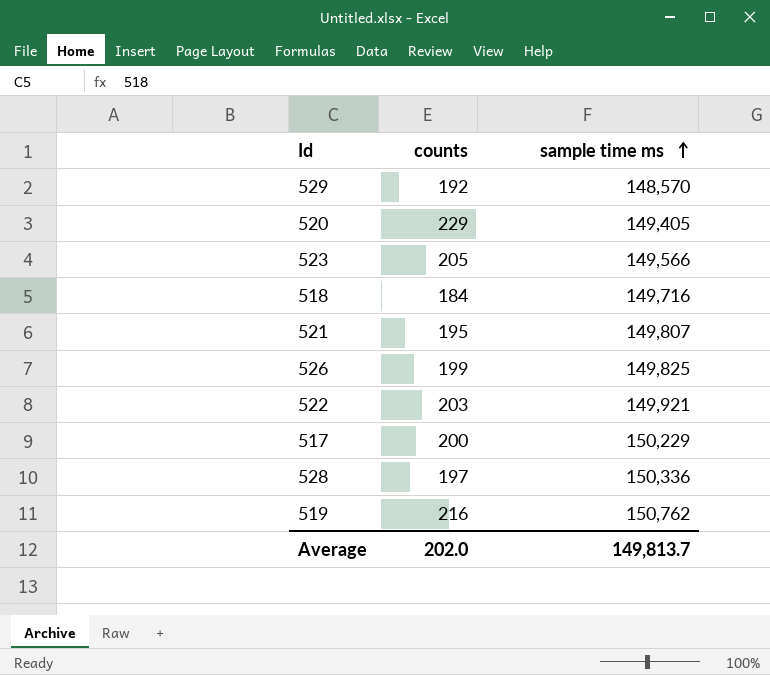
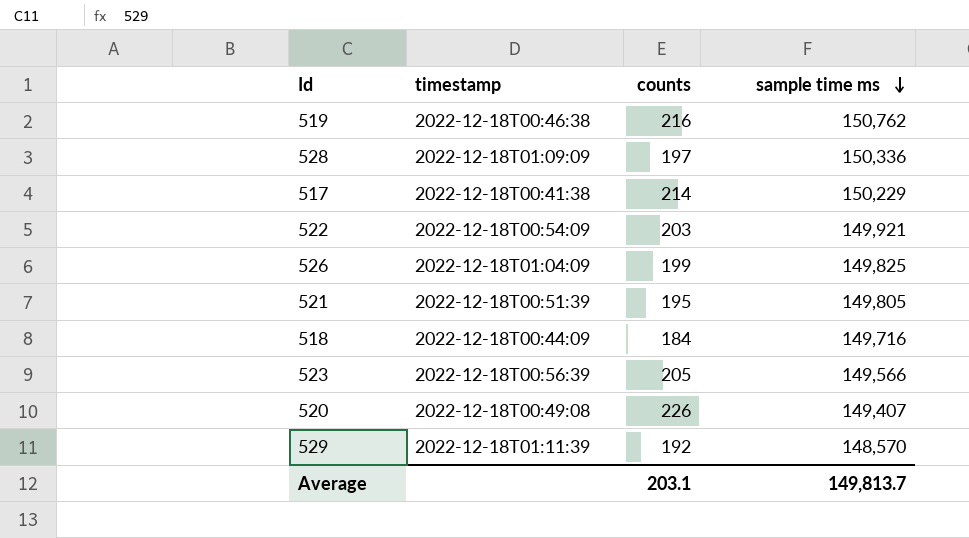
row order: sample time ms ascending -> sample time ms descending
column timestamp | position: none -> 2
517 | counts: 200 -> 214
521 | sample time ms: 149,807 -> 149,805
520 | counts: 229 -> 226
520 | sample time ms: 149,405 -> 149,407
Average | counts: 202.0 -> 203.1

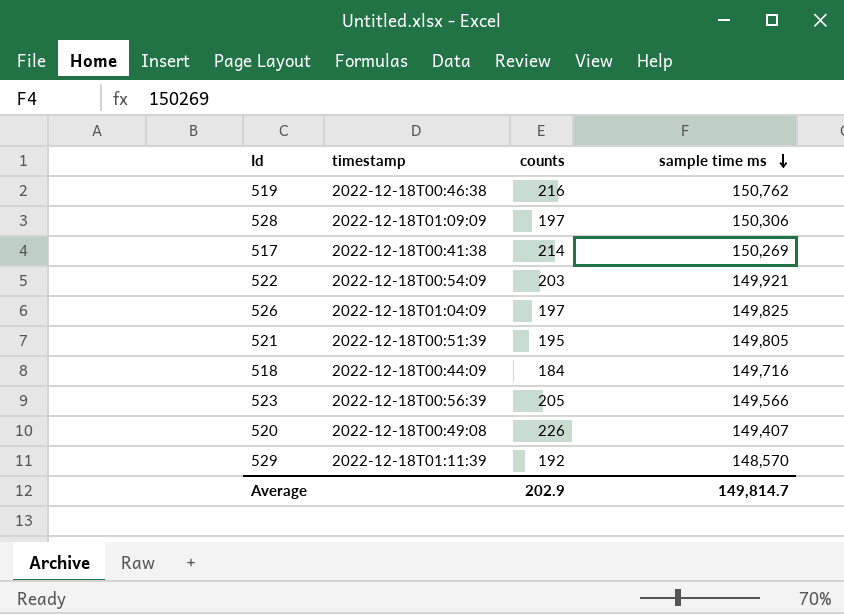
528 | sample time ms: 150,336 -> 150,306
517 | sample time ms: 150,229 -> 150,269
526 | counts: 199 -> 197
Average | counts: 203.1 -> 202.9
Average | sample time ms: 149,813.7 -> 149,814.7

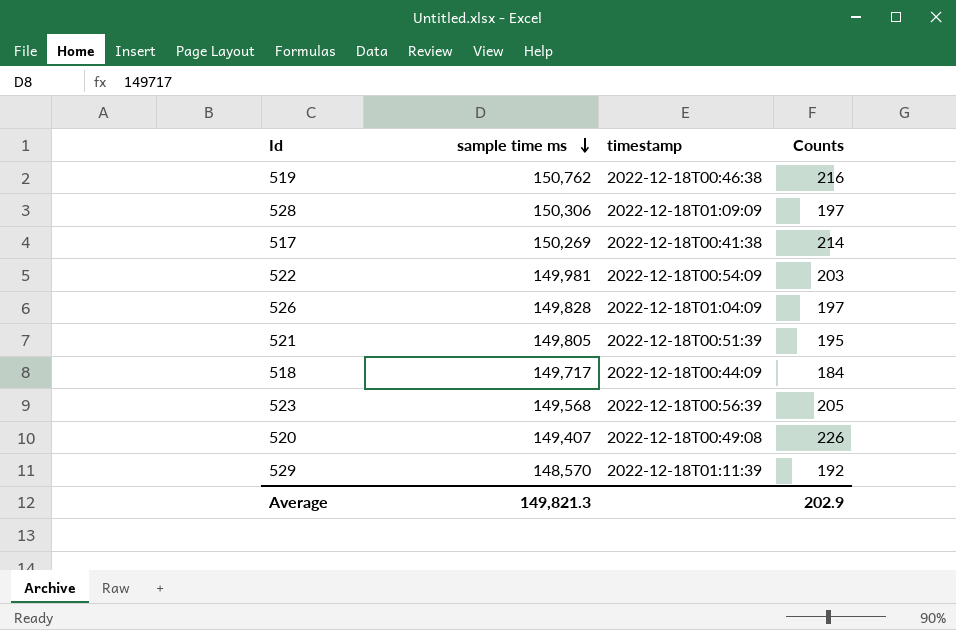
column sample time ms | position: 4 -> 2
column name: counts -> Counts
522 | sample time ms: 149,921 -> 149,981
526 | sample time ms: 149,825 -> 149,828
518 | sample time ms: 149,716 -> 149,717
523 | sample time ms: 149,566 -> 149,568
Average | sample time ms: 149,814.7 -> 149,821.3

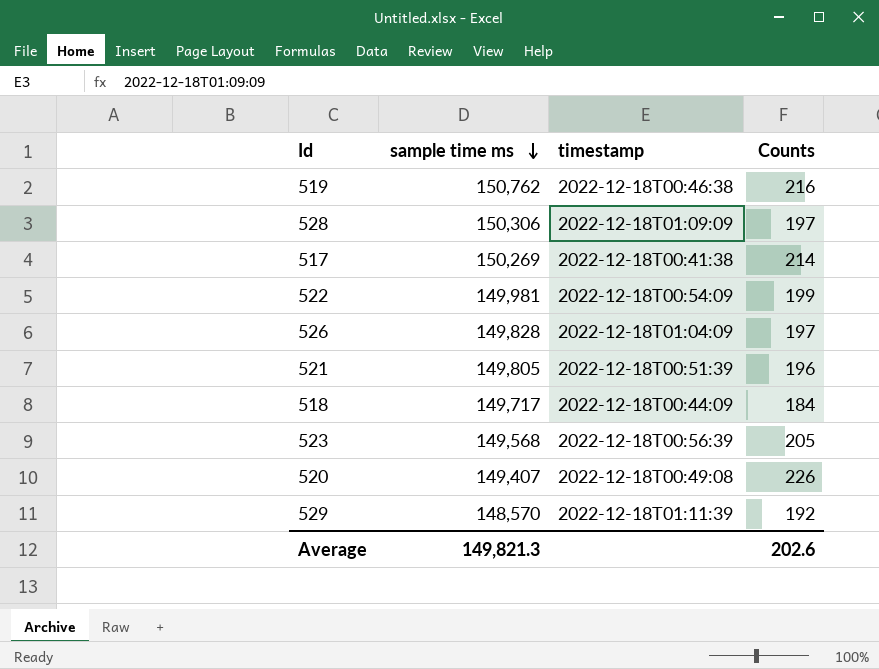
522 | Counts: 203 -> 199
521 | Counts: 195 -> 196
Average | Counts: 202.9 -> 202.6

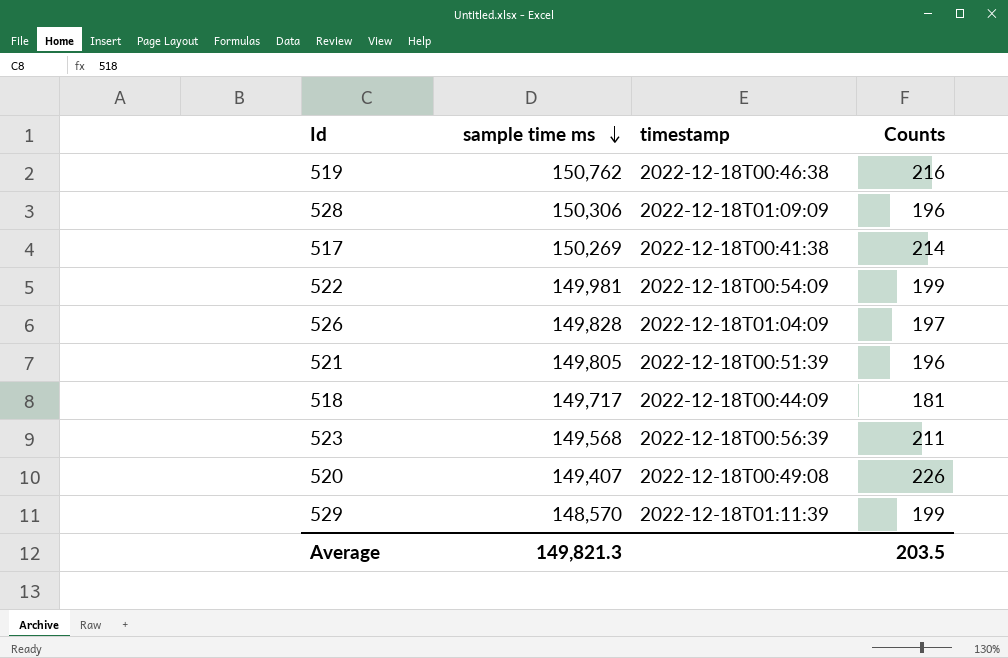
528 | Counts: 197 -> 196
518 | Counts: 184 -> 181
523 | Counts: 205 -> 211
529 | Counts: 192 -> 199
Average | Counts: 202.6 -> 203.5

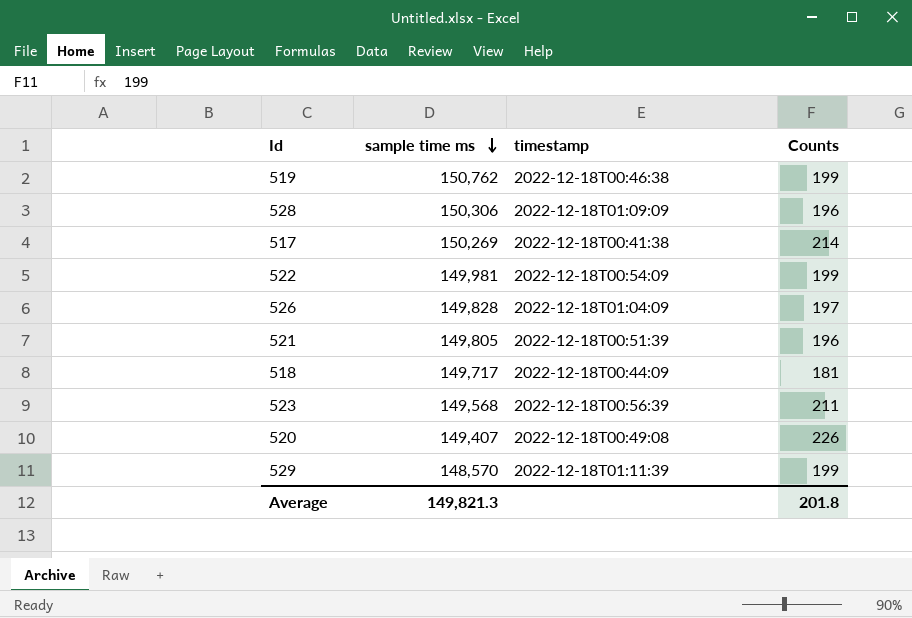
519 | Counts: 216 -> 199
Average | Counts: 203.5 -> 201.8

